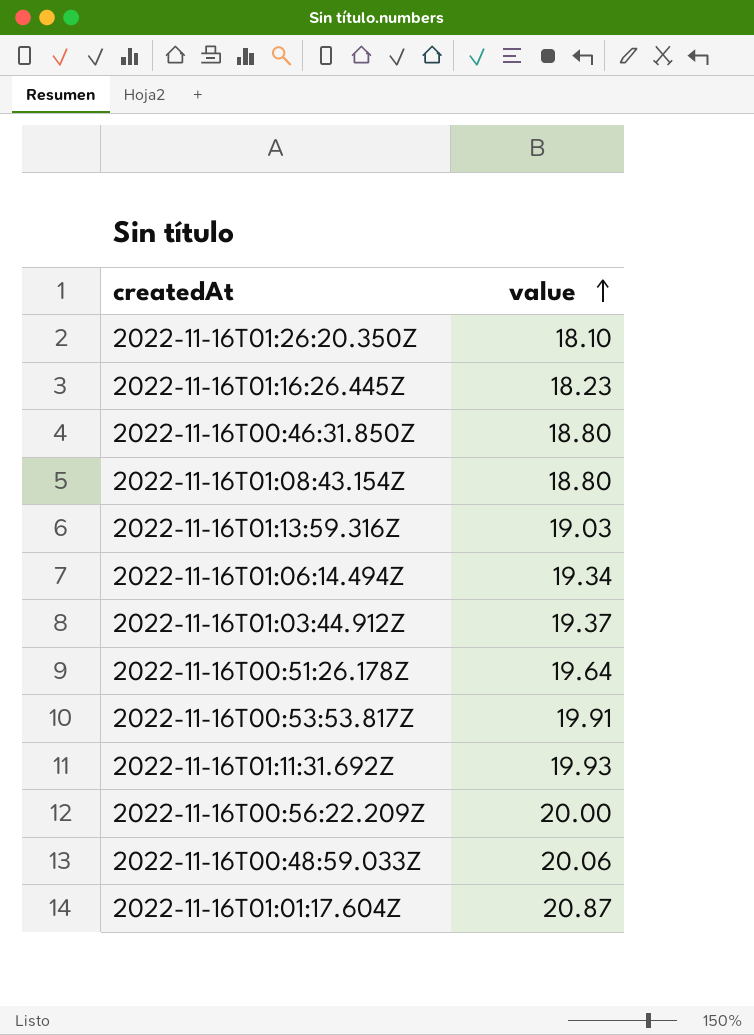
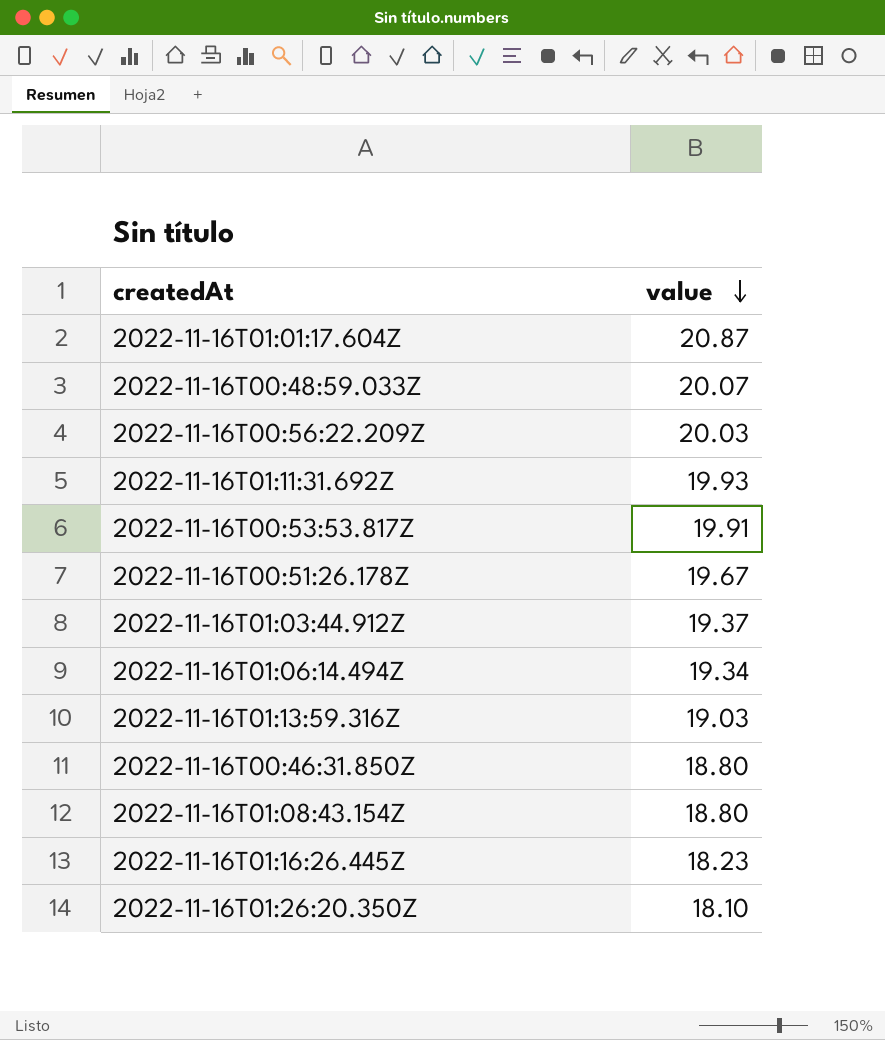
row order: value ascending -> value descending
2022-11-16T00:48:59.033Z | value: 20.06 -> 20.07
2022-11-16T00:56:22.209Z | value: 20.00 -> 20.03
2022-11-16T00:51:26.178Z | value: 19.64 -> 19.67

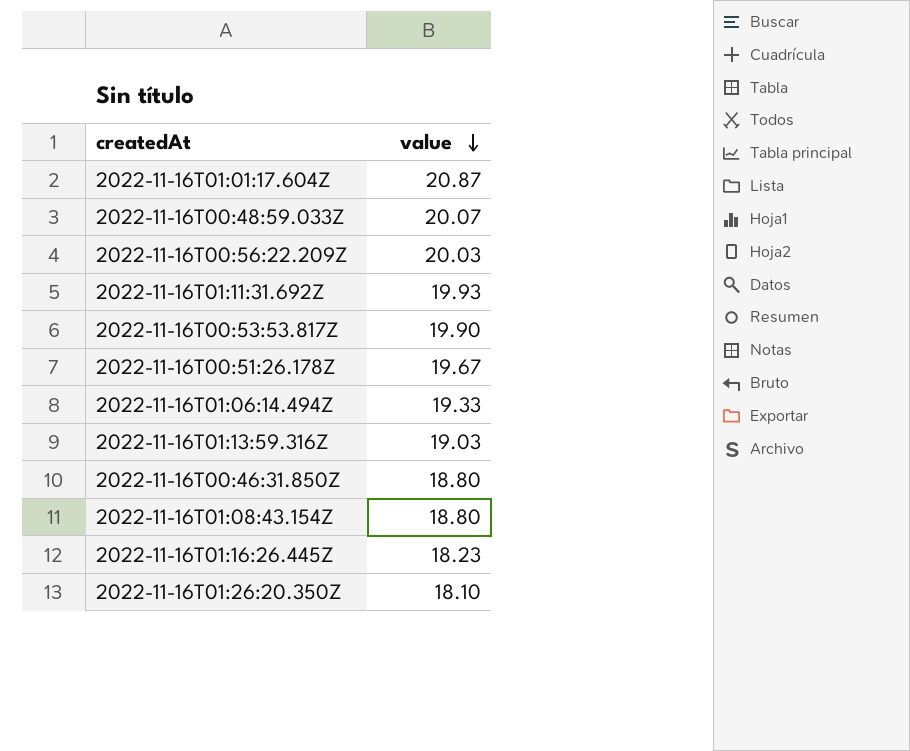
row 2022-11-16T01:03:44.912Z: 19.37 -> none
2022-11-16T00:53:53.817Z | value: 19.91 -> 19.90
2022-11-16T01:06:14.494Z | value: 19.34 -> 19.33

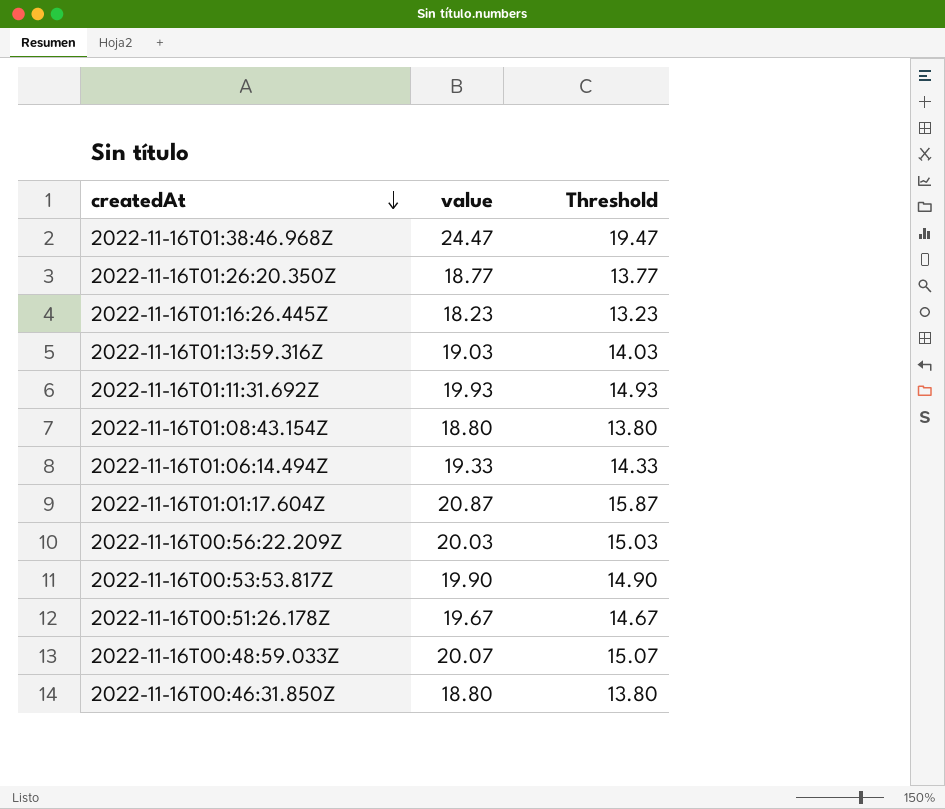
row order: value descending -> createdAt descending
column Threshold | formula: none -> [value] - 5
row 2022-11-16T01:38:46.968Z: none -> 24.47 | 19.47
2022-11-16T01:26:20.350Z | value: 18.10 -> 18.77

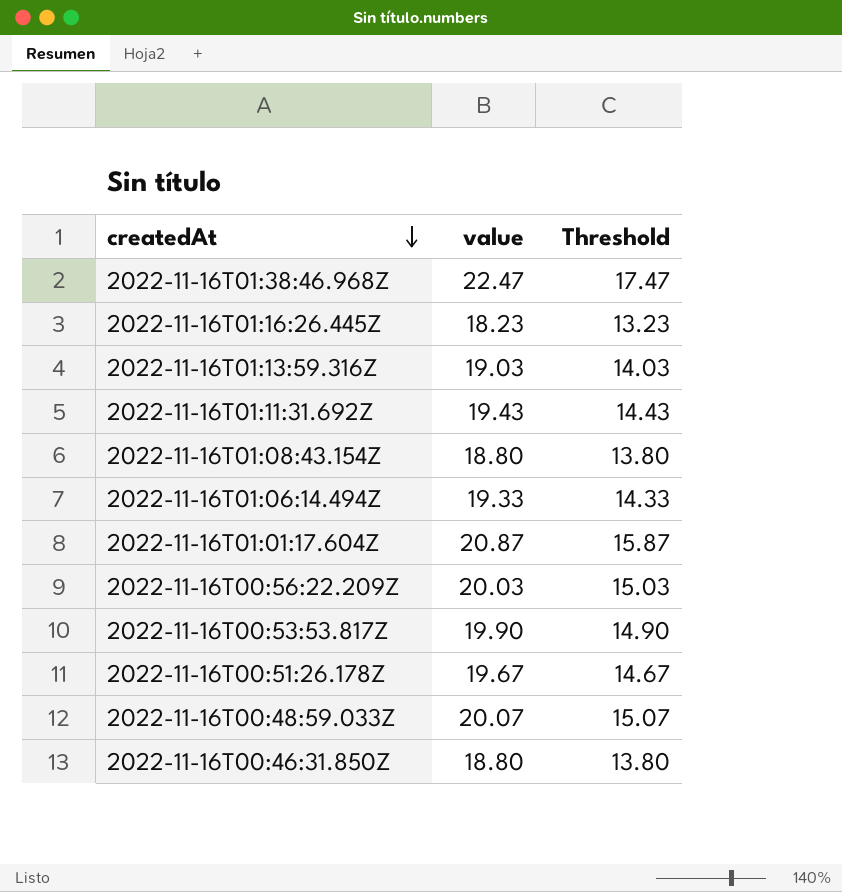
row 2022-11-16T01:26:20.350Z: 18.77 | 13.77 -> none
2022-11-16T01:38:46.968Z | value: 24.47 -> 22.47
2022-11-16T01:38:46.968Z | Threshold: 19.47 -> 17.47
2022-11-16T01:11:31.692Z | value: 19.93 -> 19.43
2022-11-16T01:11:31.692Z | Threshold: 14.93 -> 14.43

